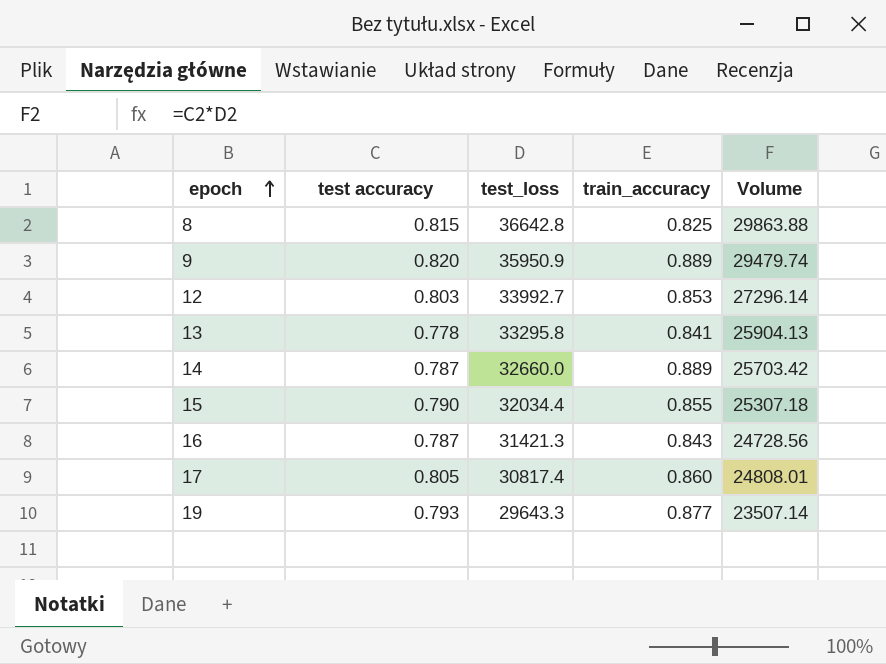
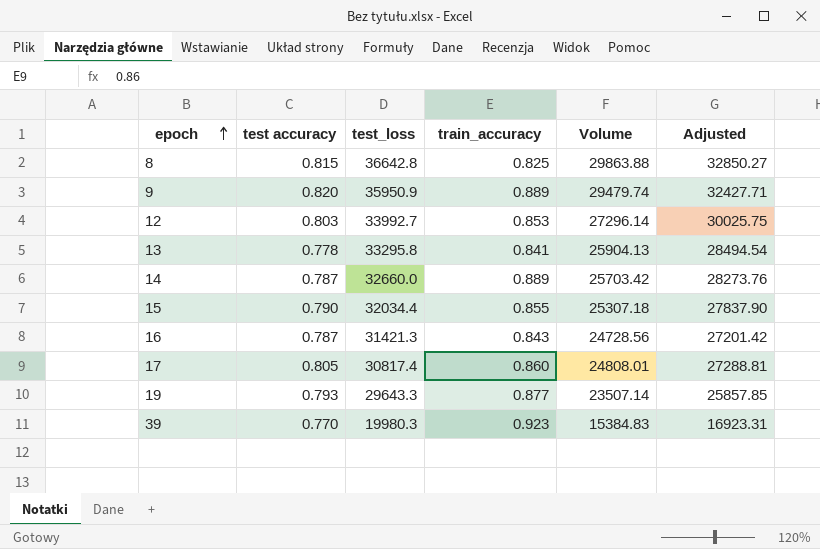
column Adjusted | formula: none -> [Volume] * 1.1
row 39: none -> 0.770 | 19980.3 | 0.923 | 15384.83 | 16923.31

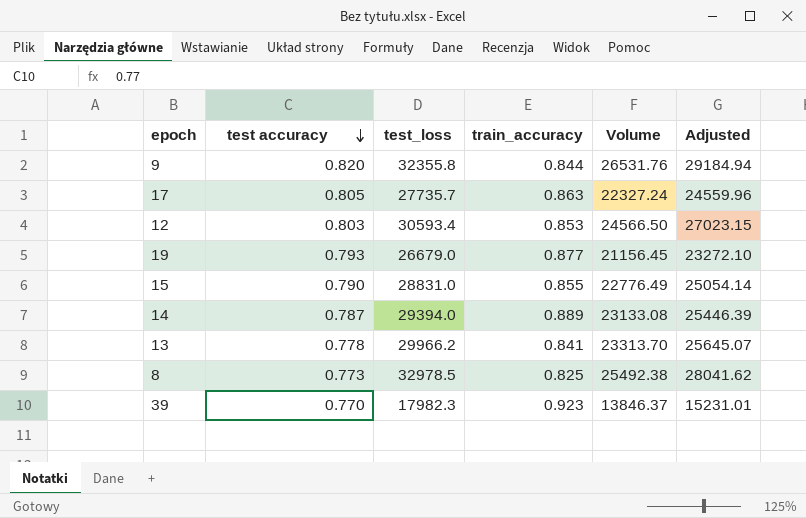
row order: epoch ascending -> test accuracy descending
row 16: 0.787 | 31421.3 | 0.843 | 24728.56 | 27201.42 -> none
9 | test_loss: 35950.9 -> 32355.8
9 | train_accuracy: 0.889 -> 0.844
9 | Volume: 29479.74 -> 26531.76
9 | Adjusted: 32427.71 -> 29184.94
17 | test_loss: 30817.4 -> 27735.7
17 | train_accuracy: 0.860 -> 0.863
17 | Volume: 24808.01 -> 22327.24
17 | Adjusted: 27288.81 -> 24559.96
12 | test_loss: 33992.7 -> 30593.4
12 | Volume: 27296.14 -> 24566.50
12 | Adjusted: 30025.75 -> 27023.15
19 | test_loss: 29643.3 -> 26679.0
19 | Volume: 23507.14 -> 21156.45
19 | Adjusted: 25857.85 -> 23272.10
15 | test_loss: 32034.4 -> 28831.0
15 | Volume: 25307.18 -> 22776.49
15 | Adjusted: 27837.90 -> 25054.14
14 | test_loss: 32660.0 -> 29394.0
14 | Volume: 25703.42 -> 23133.08
14 | Adjusted: 28273.76 -> 25446.39
13 | test_loss: 33295.8 -> 29966.2
13 | Volume: 25904.13 -> 23313.70
13 | Adjusted: 28494.54 -> 25645.07
8 | test accuracy: 0.815 -> 0.773
8 | test_loss: 36642.8 -> 32978.5
8 | Volume: 29863.88 -> 25492.38
8 | Adjusted: 32850.27 -> 28041.62
39 | test_loss: 19980.3 -> 17982.3
39 | Volume: 15384.83 -> 13846.37
39 | Adjusted: 16923.31 -> 15231.01

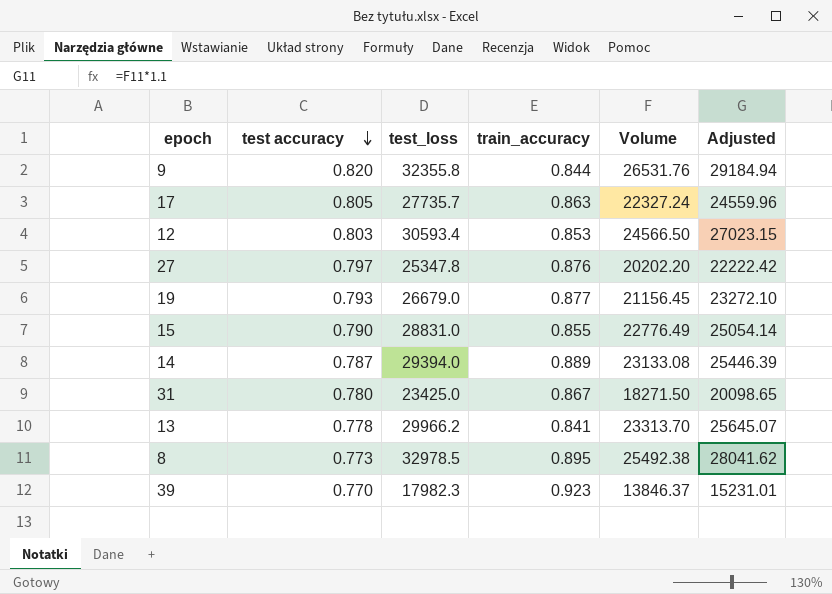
row 27: none -> 0.797 | 25347.8 | 0.876 | 20202.20 | 22222.42
row 31: none -> 0.780 | 23425.0 | 0.867 | 18271.50 | 20098.65
8 | train_accuracy: 0.825 -> 0.895

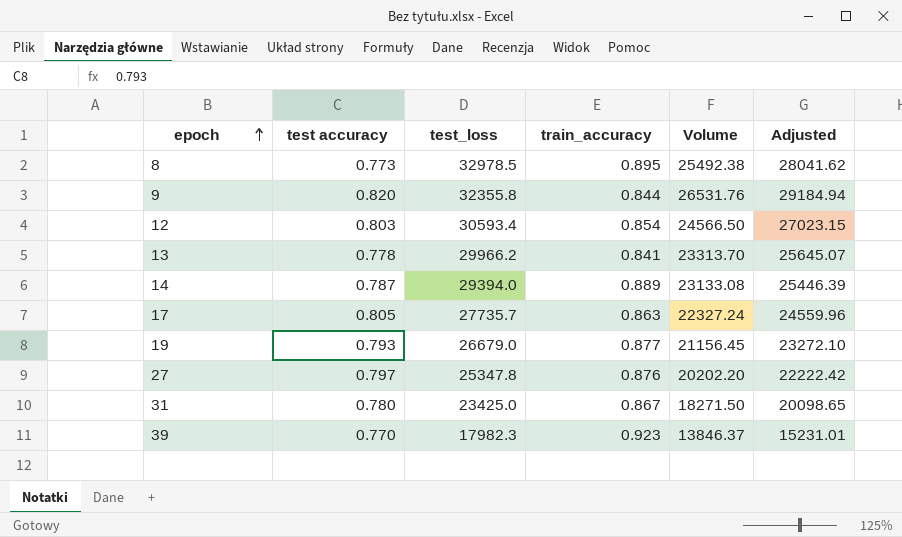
row order: test accuracy descending -> epoch ascending
row 15: 0.790 | 28831.0 | 0.855 | 22776.49 | 25054.14 -> none
12 | train_accuracy: 0.853 -> 0.854

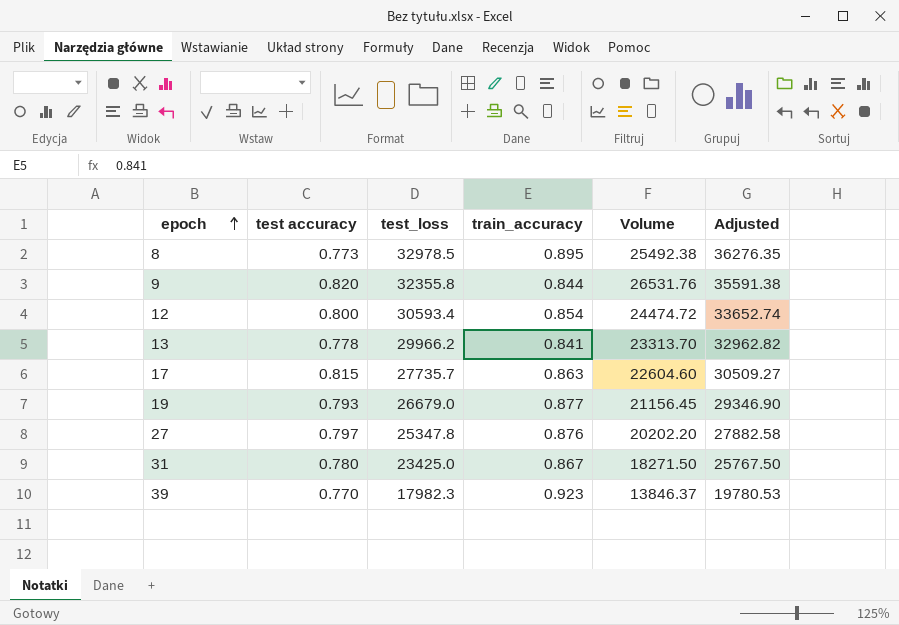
column Adjusted | formula: [Volume] * 1.1 -> [test_loss] * 1.1
row 14: 0.787 | 29394.0 | 0.889 | 23133.08 | 25446.39 -> none
12 | test accuracy: 0.803 -> 0.800
12 | Volume: 24566.50 -> 24474.72
17 | test accuracy: 0.805 -> 0.815
17 | Volume: 22327.24 -> 22604.60

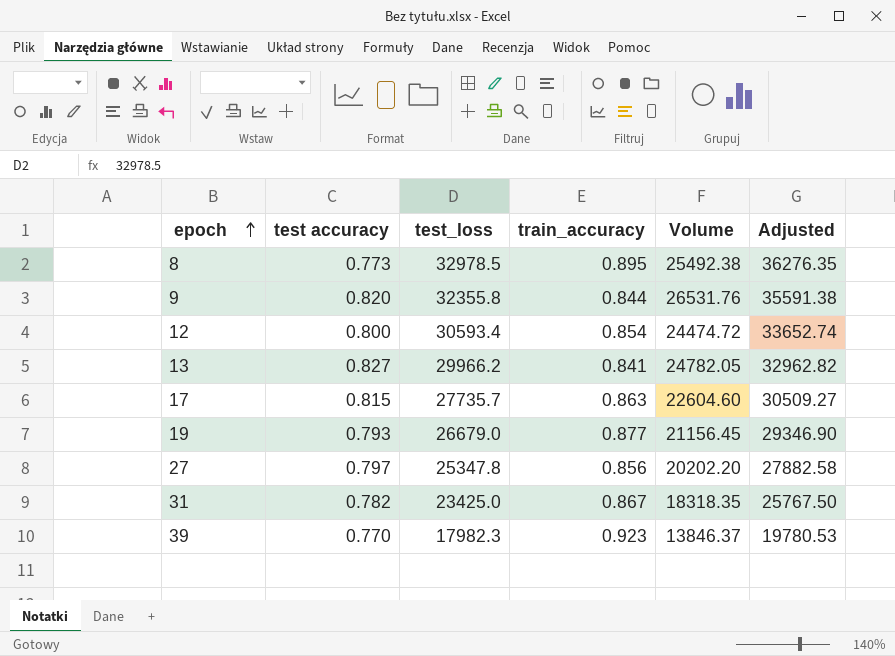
13 | test accuracy: 0.778 -> 0.827
13 | Volume: 23313.70 -> 24782.05
27 | train_accuracy: 0.876 -> 0.856
31 | test accuracy: 0.780 -> 0.782
31 | Volume: 18271.50 -> 18318.35

